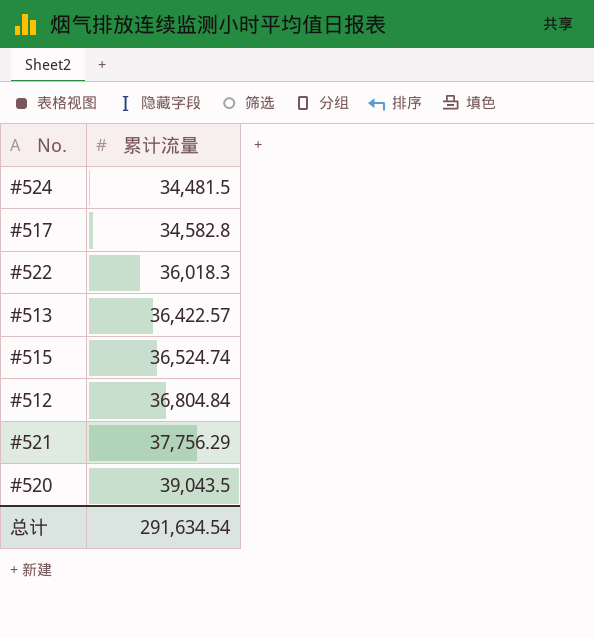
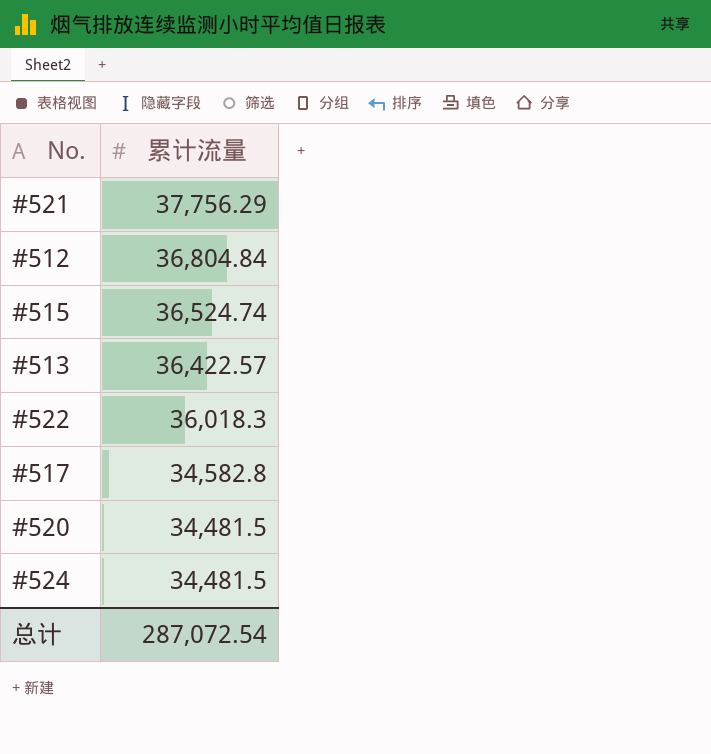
row order: 累计流量 ascending -> 累计流量 descending
#520 | 累计流量: 39,043.5 -> 34,481.5
总计 | 累计流量: 291,634.54 -> 287,072.54

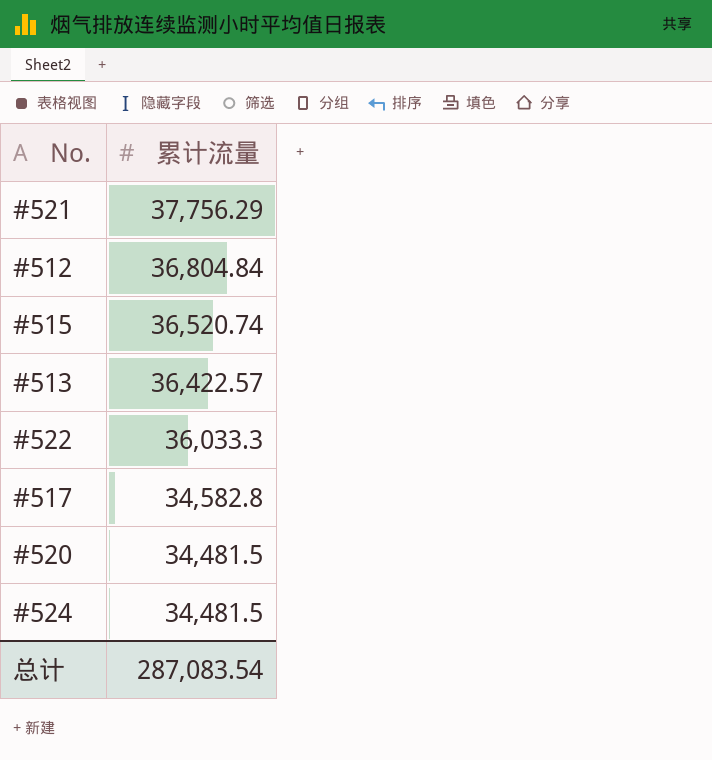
#515 | 累计流量: 36,524.74 -> 36,520.74
#522 | 累计流量: 36,018.3 -> 36,033.3
总计 | 累计流量: 287,072.54 -> 287,083.54

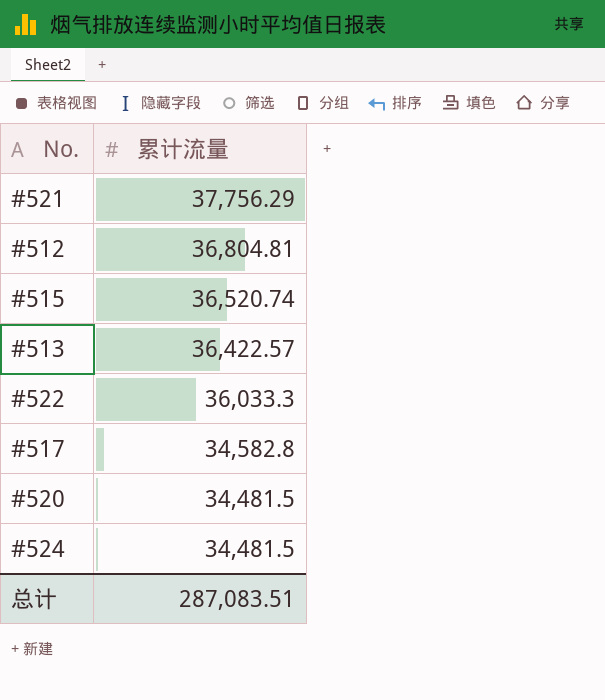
#512 | 累计流量: 36,804.84 -> 36,804.81
总计 | 累计流量: 287,083.54 -> 287,083.51

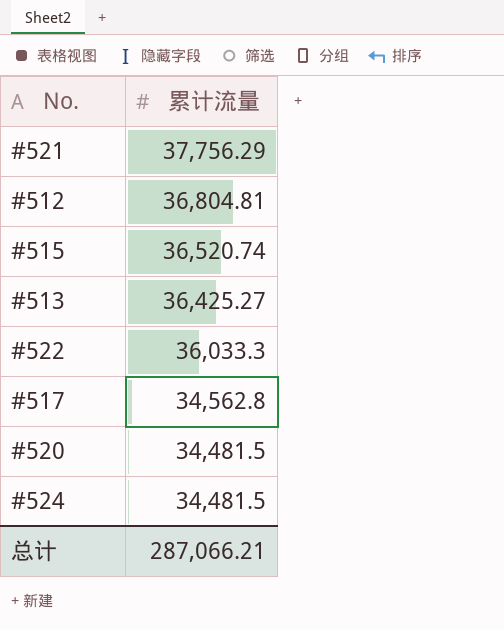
#513 | 累计流量: 36,422.57 -> 36,425.27
#517 | 累计流量: 34,582.8 -> 34,562.8
总计 | 累计流量: 287,083.51 -> 287,066.21

